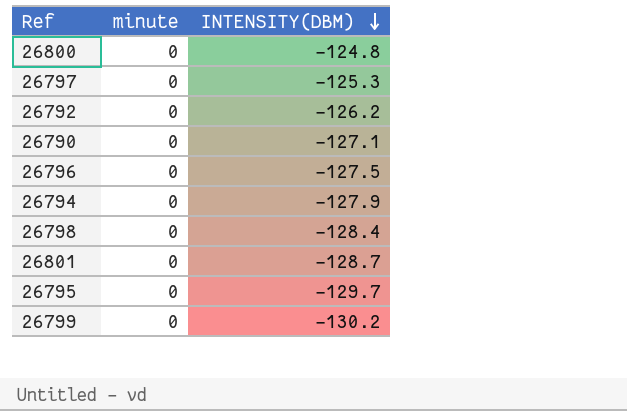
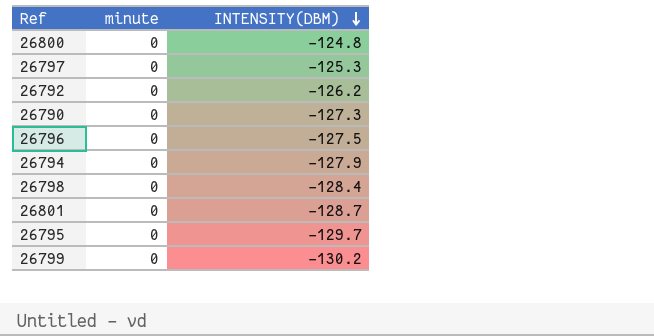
26790 | INTENSITY(DBM): -127.1 -> -127.3

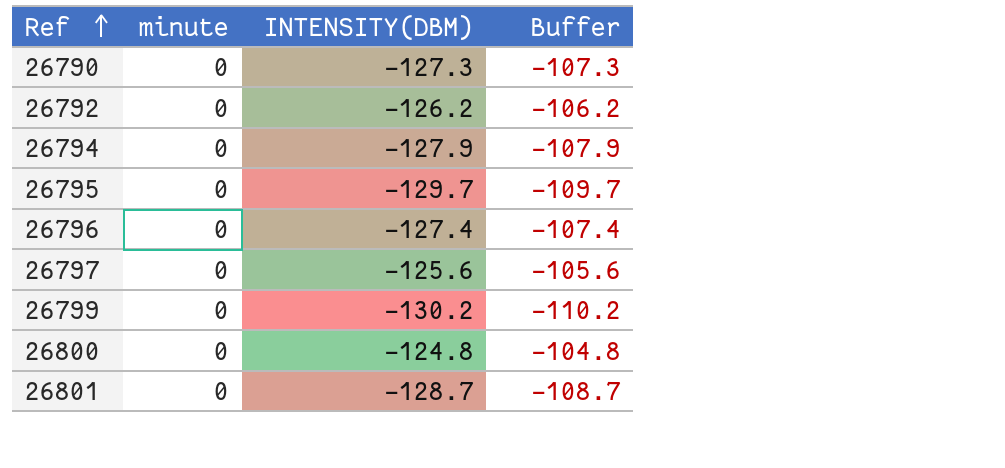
row order: INTENSITY(DBM) descending -> Ref ascending
column Buffer | formula: none -> [INTENSITY(DBM)] + 20
row 26798: 0 | -128.4 -> none
26796 | INTENSITY(DBM): -127.5 -> -127.4
26797 | INTENSITY(DBM): -125.3 -> -125.6

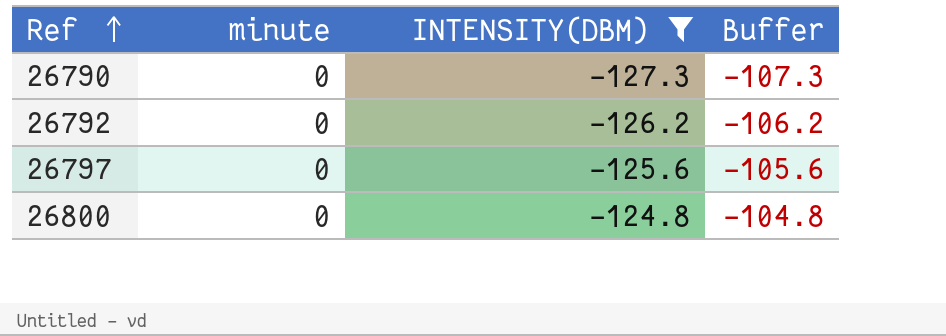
filter: none -> INTENSITY(DBM) >= -127.3

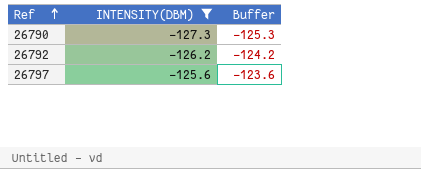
column minute | position: 2 -> none
column Buffer | formula: [INTENSITY(DBM)] + 20 -> [INTENSITY(DBM)] + 2
row 26800: 0 | -124.8 | -104.8 -> none

